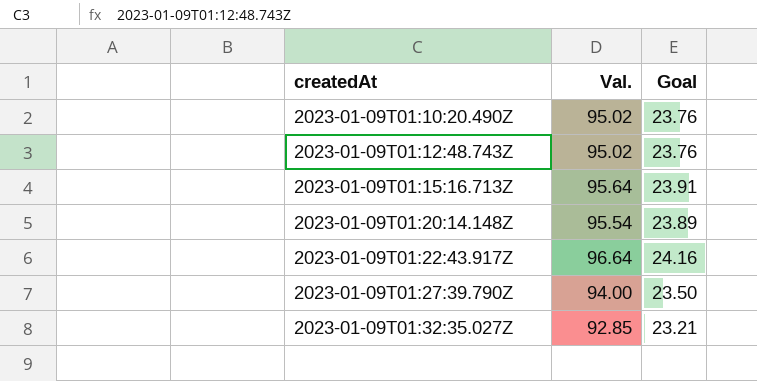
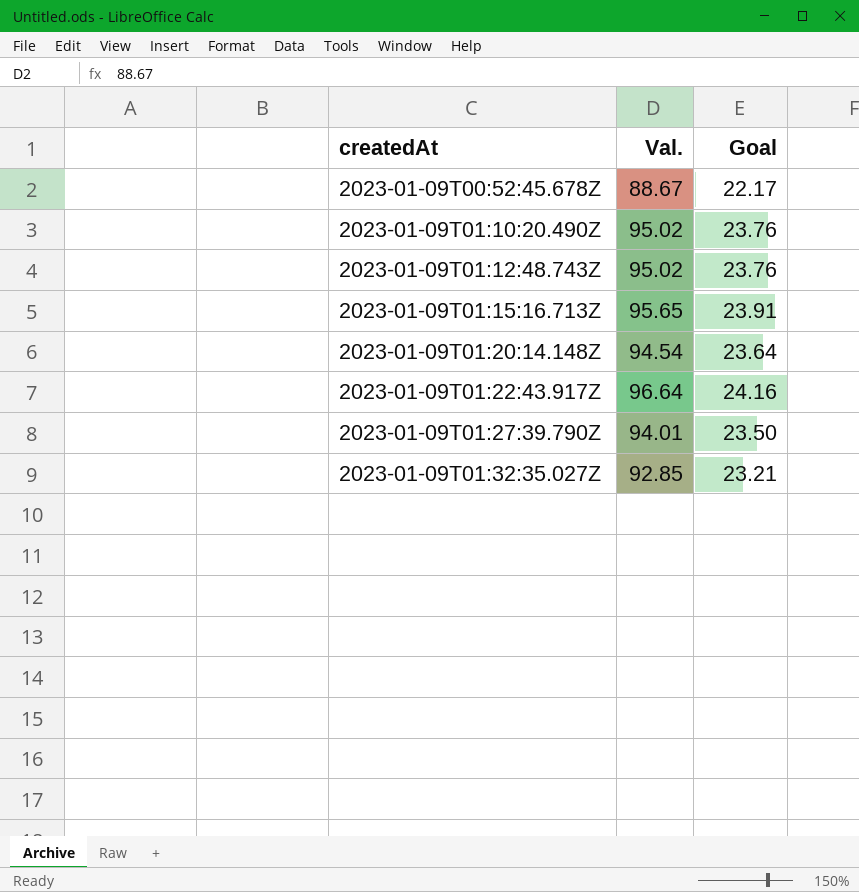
row 2023-01-09T00:52:45.678Z: none -> 88.67 | 22.17
2023-01-09T01:15:16.713Z | Val.: 95.64 -> 95.65
2023-01-09T01:20:14.148Z | Val.: 95.54 -> 94.54
2023-01-09T01:20:14.148Z | Goal: 23.89 -> 23.64
2023-01-09T01:27:39.790Z | Val.: 94.00 -> 94.01

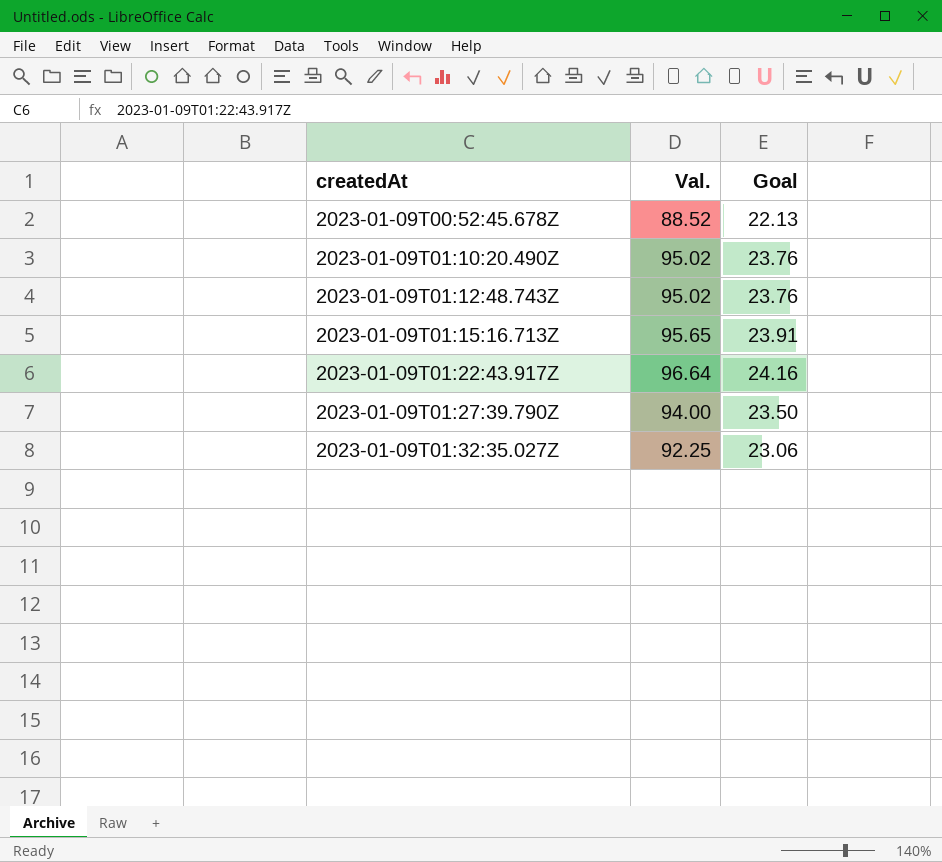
row 2023-01-09T01:20:14.148Z: 94.54 | 23.64 -> none
2023-01-09T00:52:45.678Z | Val.: 88.67 -> 88.52
2023-01-09T00:52:45.678Z | Goal: 22.17 -> 22.13
2023-01-09T01:27:39.790Z | Val.: 94.01 -> 94.00
2023-01-09T01:32:35.027Z | Val.: 92.85 -> 92.25
2023-01-09T01:32:35.027Z | Goal: 23.21 -> 23.06

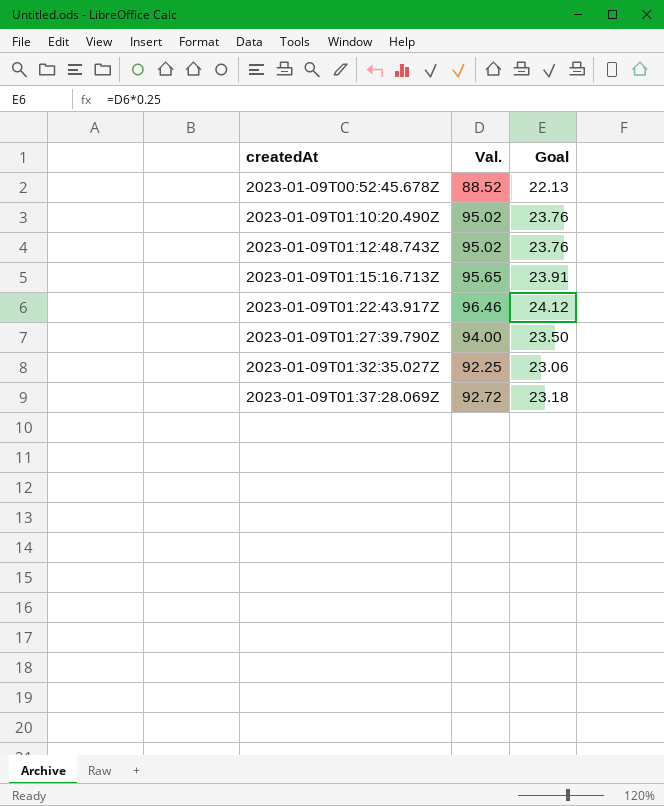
2023-01-09T01:22:43.917Z | Val.: 96.64 -> 96.46
2023-01-09T01:22:43.917Z | Goal: 24.16 -> 24.12
row 2023-01-09T01:37:28.069Z: none -> 92.72 | 23.18

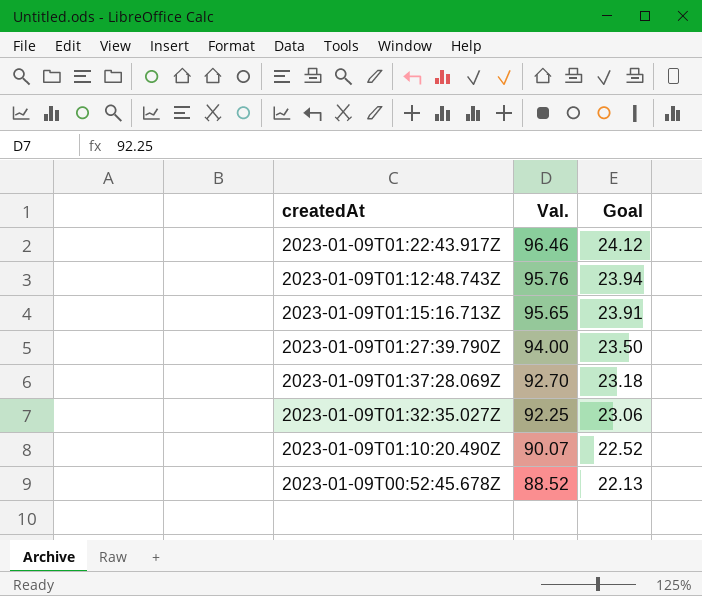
row order: createdAt ascending -> Val. descending
2023-01-09T01:12:48.743Z | Val.: 95.02 -> 95.76
2023-01-09T01:12:48.743Z | Goal: 23.76 -> 23.94
2023-01-09T01:37:28.069Z | Val.: 92.72 -> 92.70
2023-01-09T01:10:20.490Z | Val.: 95.02 -> 90.07
2023-01-09T01:10:20.490Z | Goal: 23.76 -> 22.52

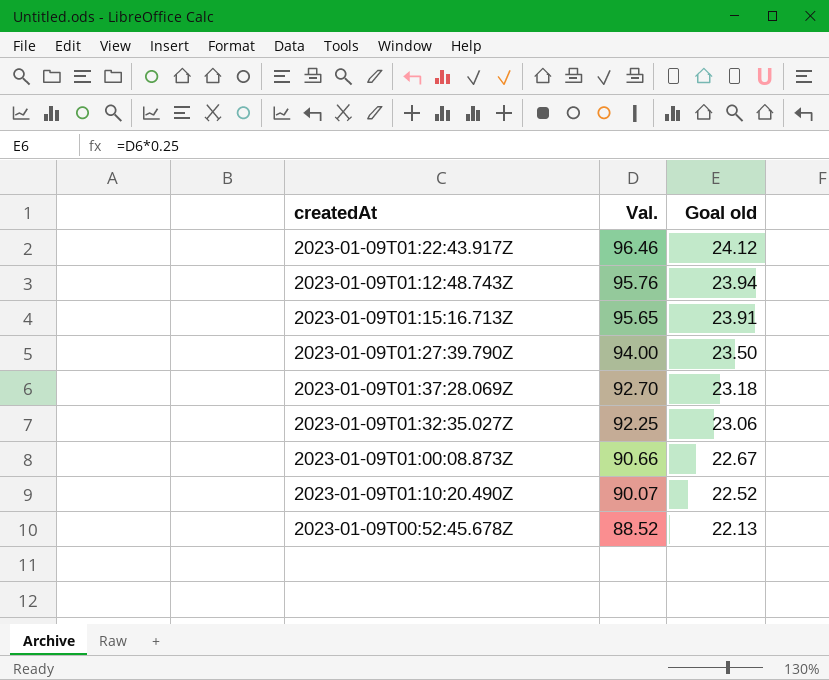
column name: Goal -> Goal old
row 2023-01-09T01:00:08.873Z: none -> 90.66 | 22.67

